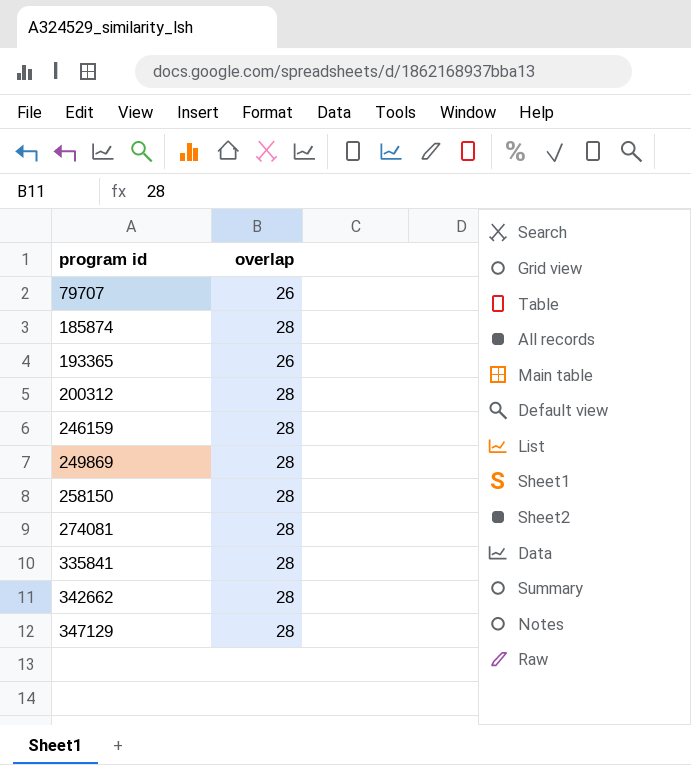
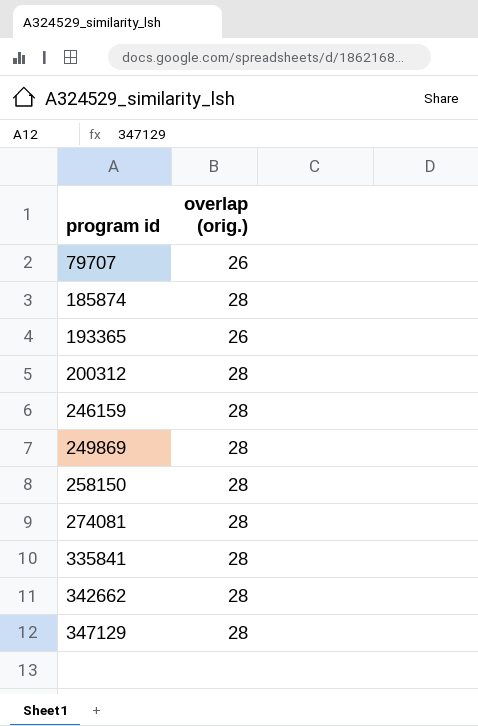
column name: overlap -> overlap (orig.)

